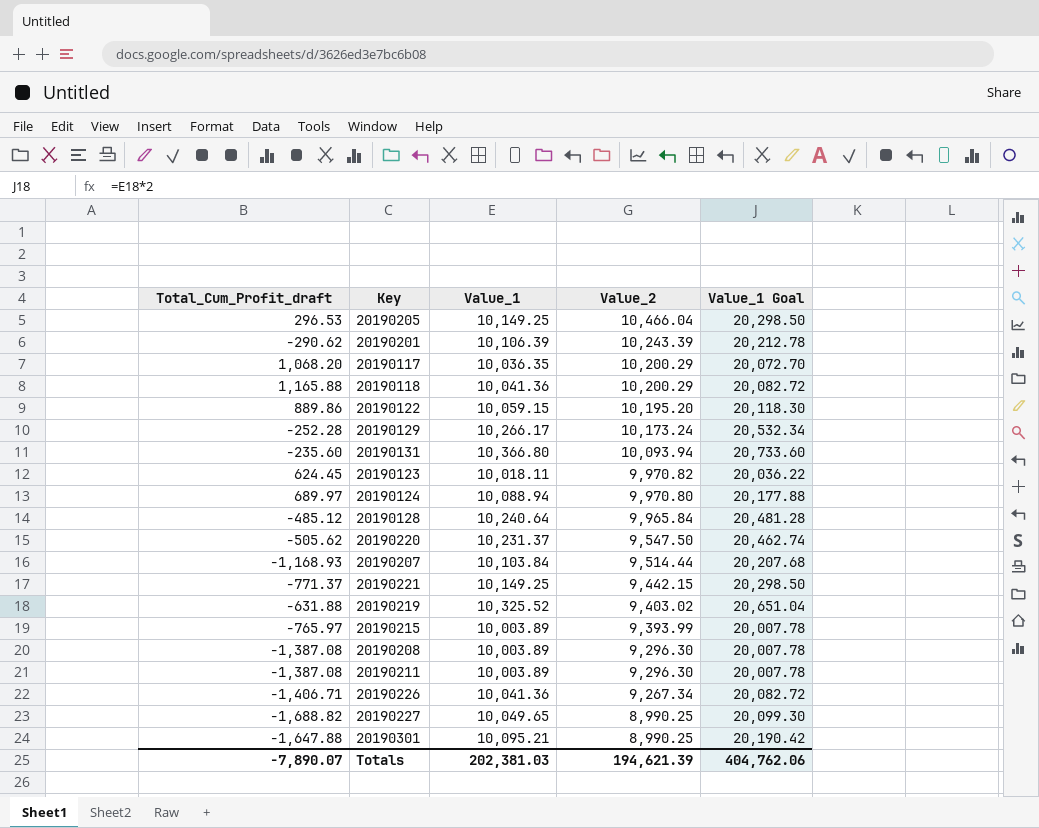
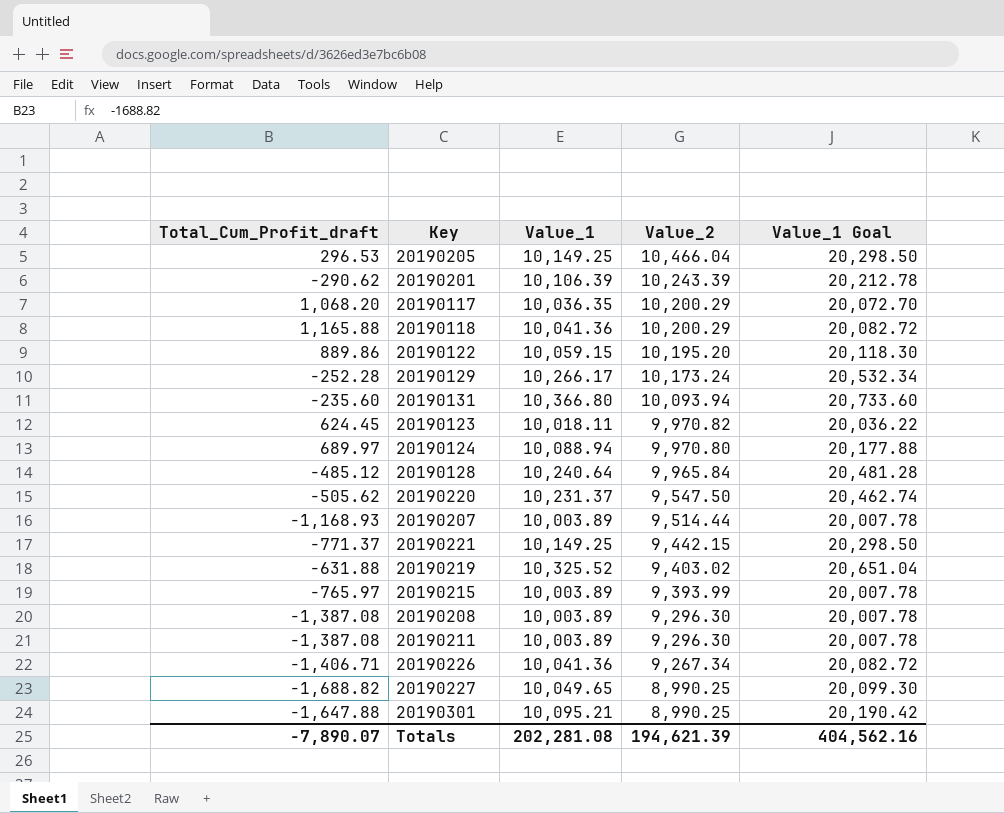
20190207 | Value_1: 10,103.84 -> 10,003.89
20190207 | Value_1 Goal: 20,207.68 -> 20,007.78
Totals | Value_1: 202,381.03 -> 202,281.08
Totals | Value_1 Goal: 404,762.06 -> 404,562.16

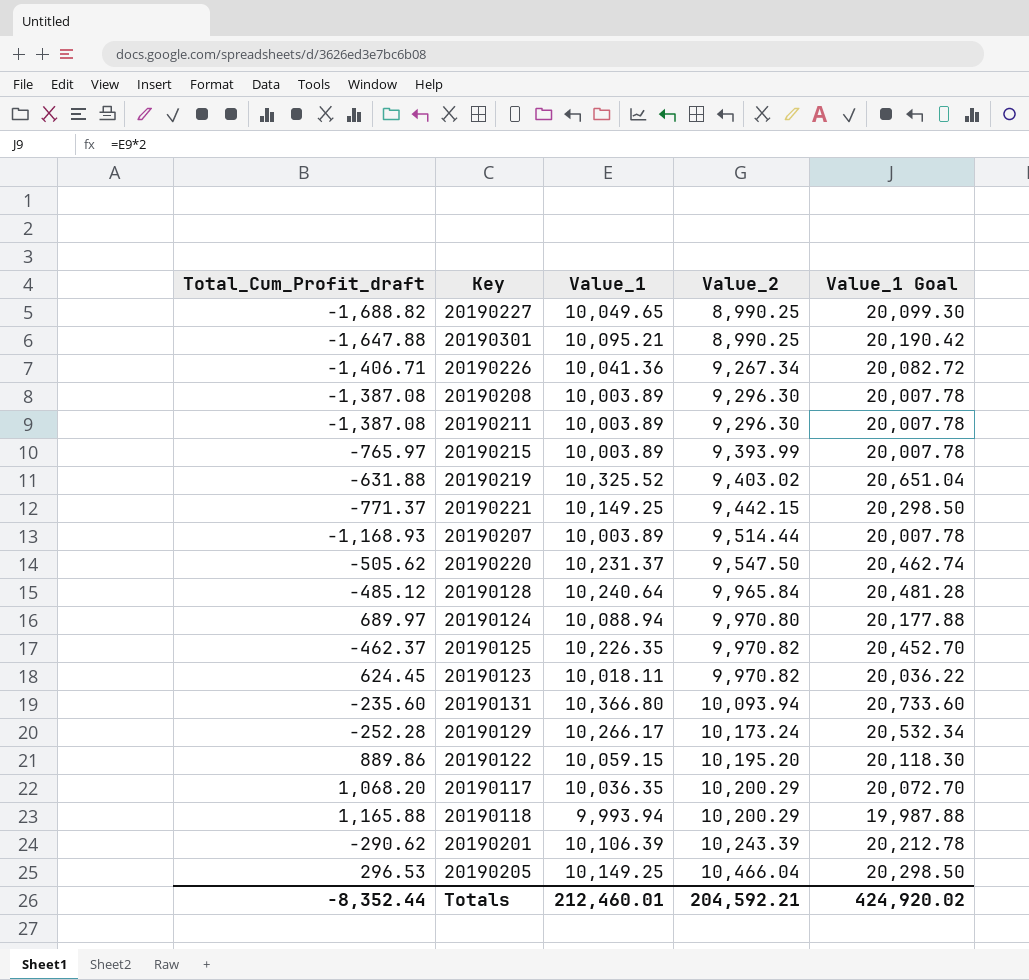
row order: Value_2 descending -> Value_2 ascending
row 20190125: none -> -462.37 | 10,226.35 | 9,970.82 | 20,452.70
20190118 | Value_1: 10,041.36 -> 9,993.94
20190118 | Value_1 Goal: 20,082.72 -> 19,987.88
Totals | Total_Cum_Profit_draft: -7,890.07 -> -8,352.44
Totals | Value_1: 202,281.08 -> 212,460.01
Totals | Value_2: 194,621.39 -> 204,592.21
Totals | Value_1 Goal: 404,562.16 -> 424,920.02

